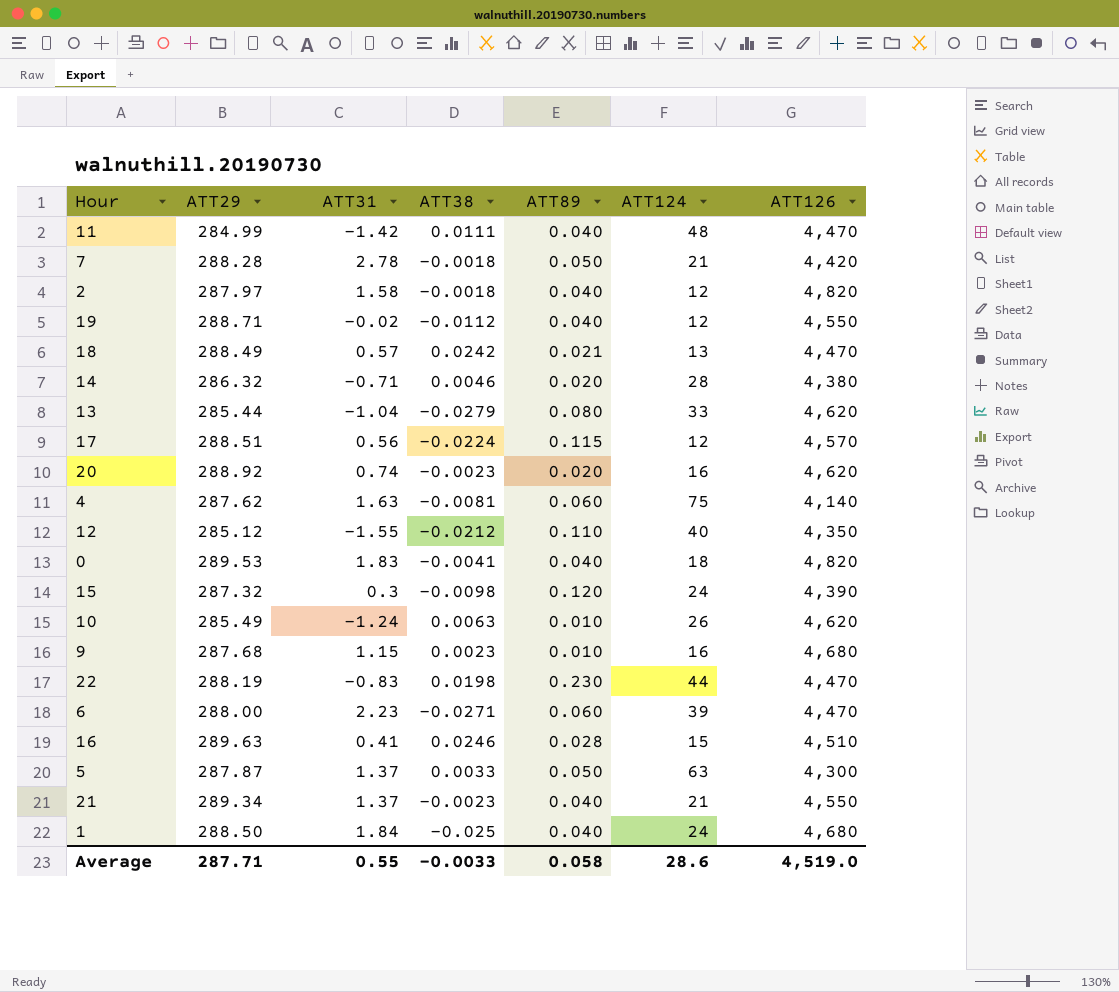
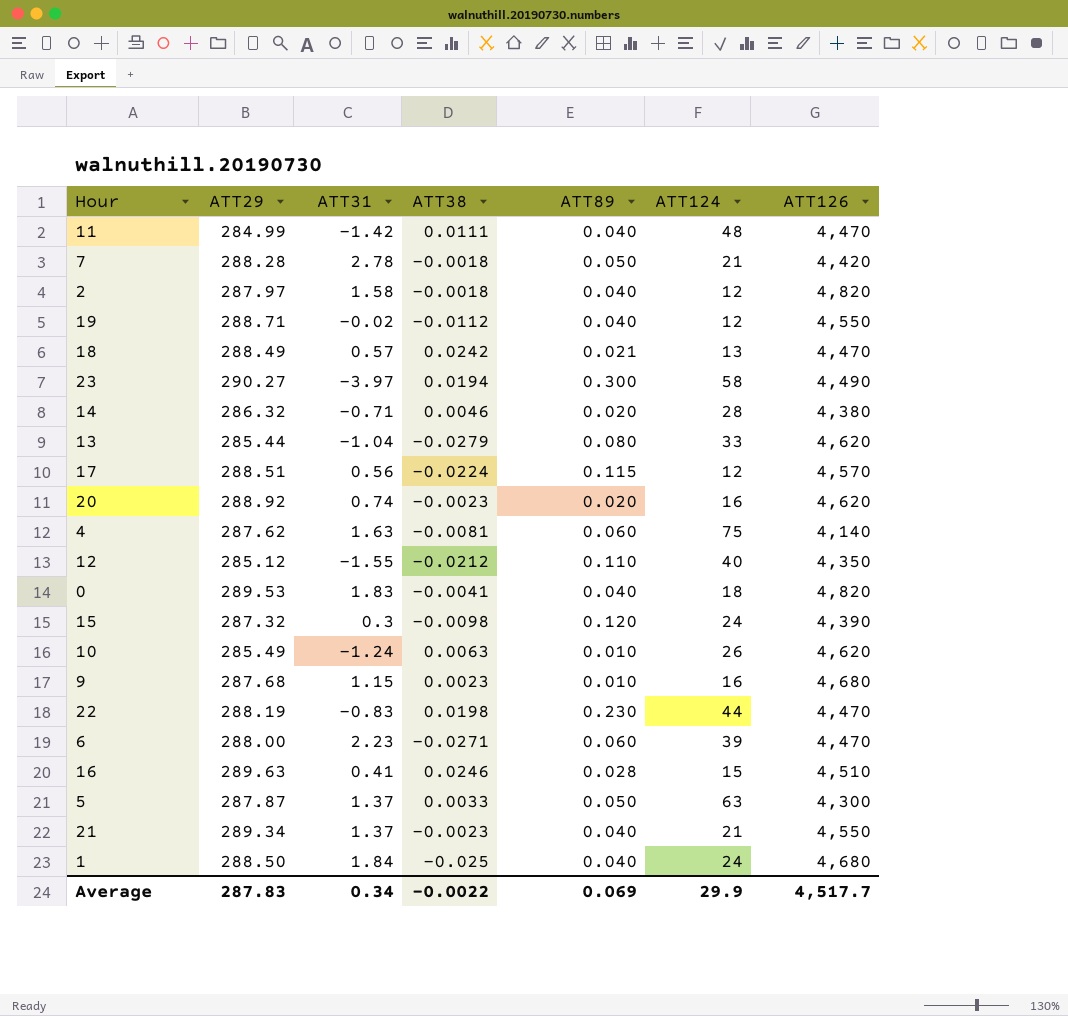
row 23: none -> 290.27 | -3.97 | 0.0194 | 0.300 | 58 | 4,490
Average | ATT29: 287.71 -> 287.83
Average | ATT31: 0.55 -> 0.34
Average | ATT38: -0.0033 -> -0.0022
Average | ATT89: 0.058 -> 0.069
Average | ATT124: 28.6 -> 29.9
Average | ATT126: 4,519.0 -> 4,517.7

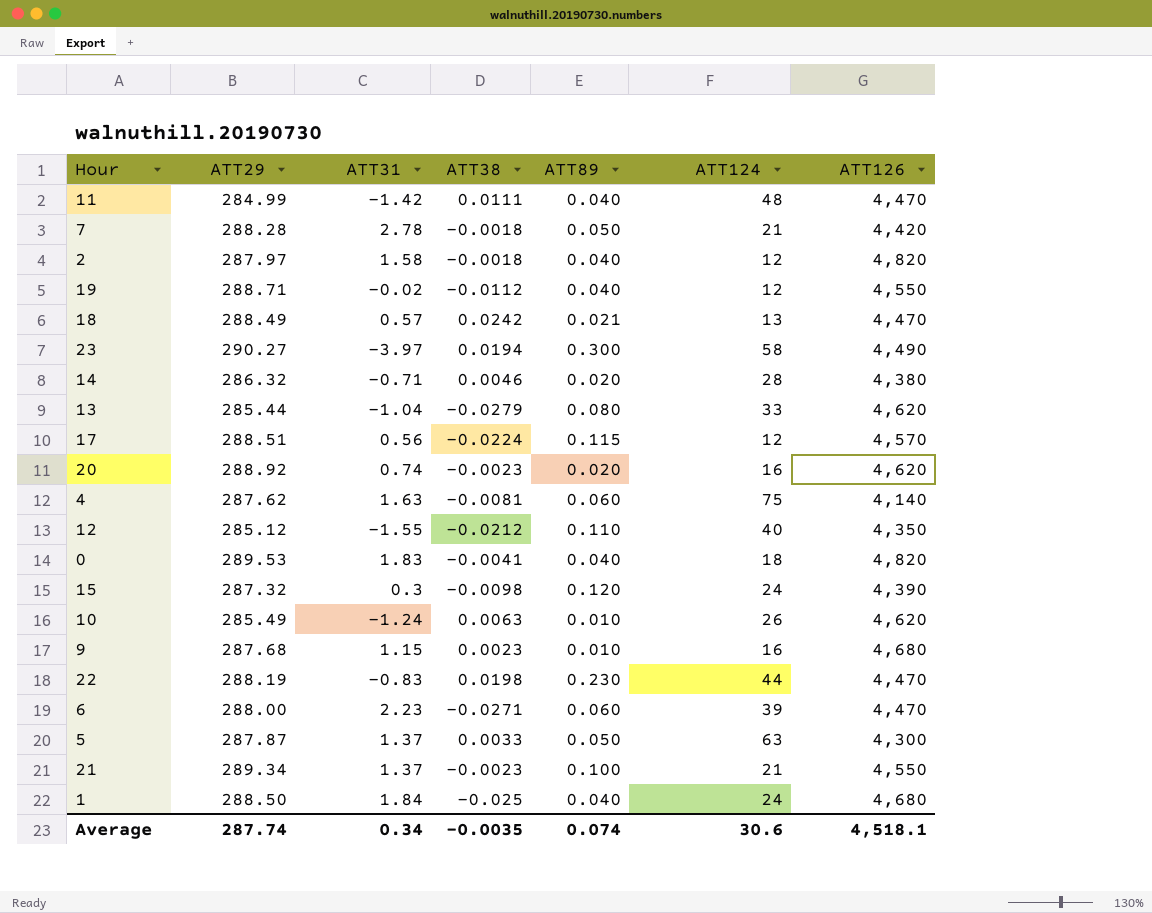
row 16: 289.63 | 0.41 | 0.0246 | 0.028 | 15 | 4,510 -> none
21 | ATT89: 0.040 -> 0.100
Average | ATT29: 287.83 -> 287.74
Average | ATT38: -0.0022 -> -0.0035
Average | ATT89: 0.069 -> 0.074
Average | ATT124: 29.9 -> 30.6
Average | ATT126: 4,517.7 -> 4,518.1

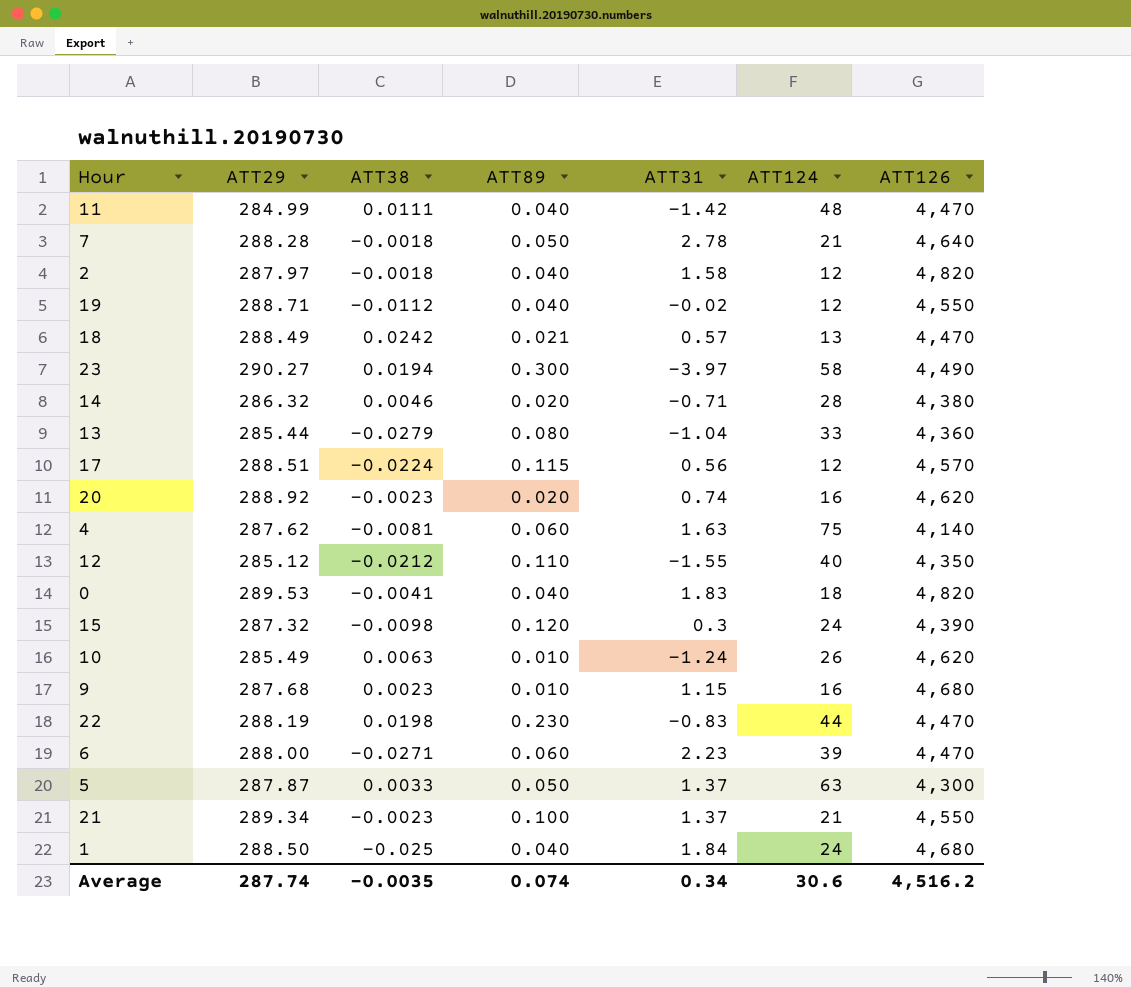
column ATT31 | position: 3 -> 5
7 | ATT126: 4,420 -> 4,640
13 | ATT126: 4,620 -> 4,360
Average | ATT126: 4,518.1 -> 4,516.2

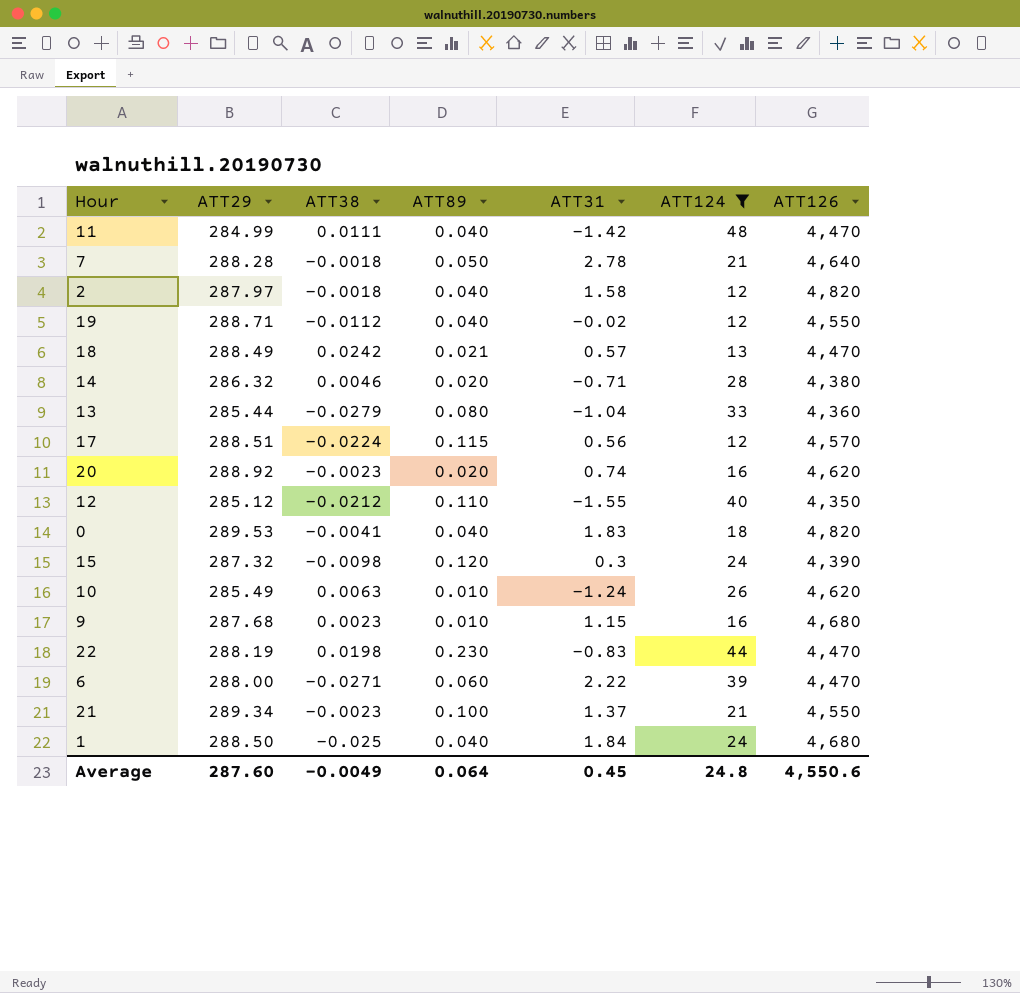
filter: none -> ATT124 <= 48
6 | ATT31: 2.23 -> 2.22
Average | ATT29: 287.74 -> 287.60
Average | ATT38: -0.0035 -> -0.0049
Average | ATT89: 0.074 -> 0.064
Average | ATT31: 0.34 -> 0.45
Average | ATT124: 30.6 -> 24.8
Average | ATT126: 4,516.2 -> 4,550.6

